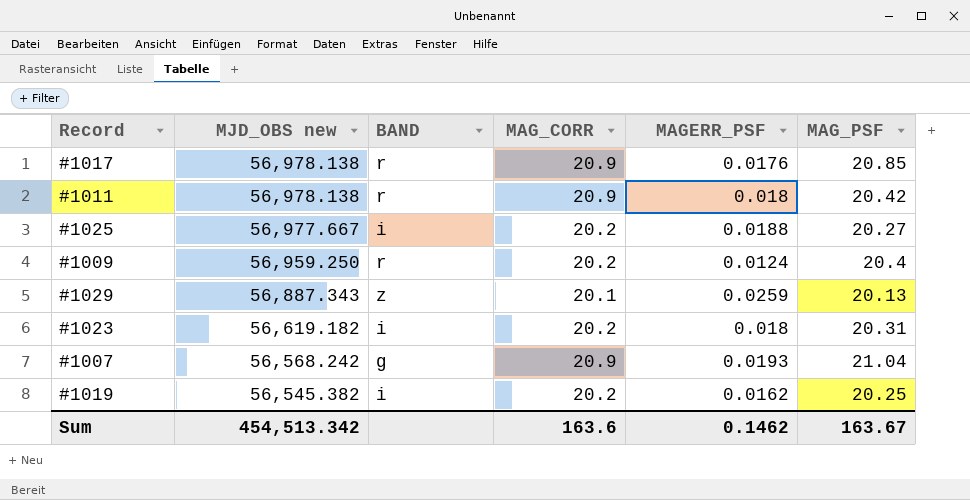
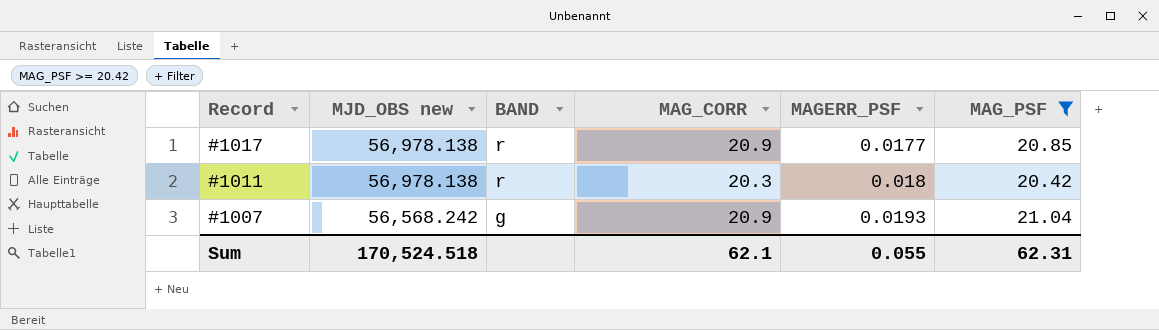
filter: none -> MAG_PSF >= 20.42
#1017 | MAGERR_PSF: 0.0176 -> 0.0177
#1011 | MAG_CORR: 20.9 -> 20.3
Sum | MJD_OBS new: 454,513.342 -> 170,524.518
Sum | MAG_CORR: 163.6 -> 62.1
Sum | MAGERR_PSF: 0.1462 -> 0.055
Sum | MAG_PSF: 163.67 -> 62.31

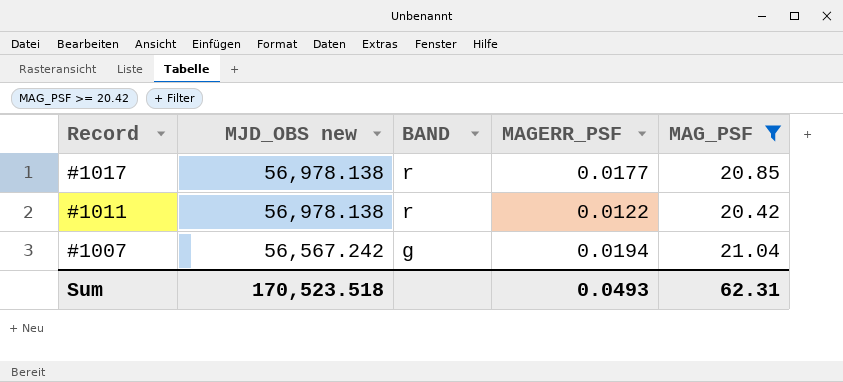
column MAG_CORR | position: 4 -> none
#1011 | MAGERR_PSF: 0.018 -> 0.0122
#1007 | MJD_OBS new: 56,568.242 -> 56,567.242
#1007 | MAGERR_PSF: 0.0193 -> 0.0194
Sum | MJD_OBS new: 170,524.518 -> 170,523.518
Sum | MAGERR_PSF: 0.055 -> 0.0493

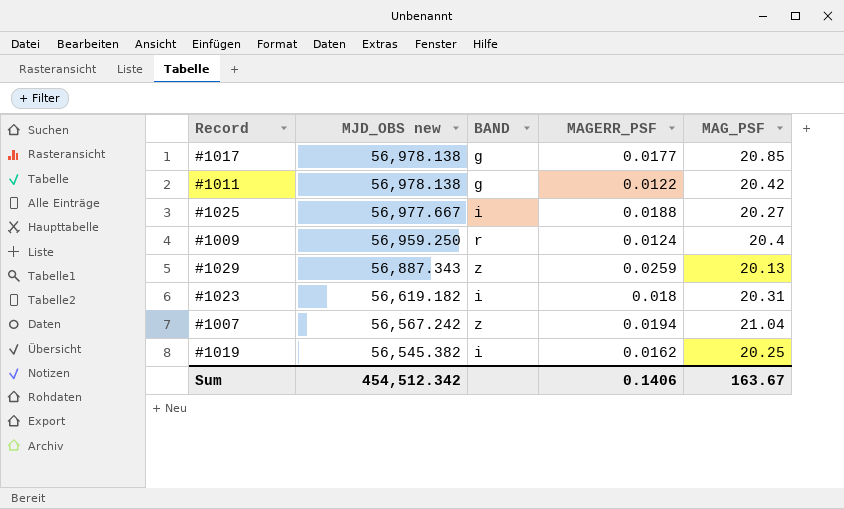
filter: MAG_PSF >= 20.42 -> none
#1017 | BAND: r -> g
#1011 | BAND: r -> g
#1007 | BAND: g -> z
Sum | MJD_OBS new: 170,523.518 -> 454,512.342
Sum | MAGERR_PSF: 0.0493 -> 0.1406
Sum | MAG_PSF: 62.31 -> 163.67

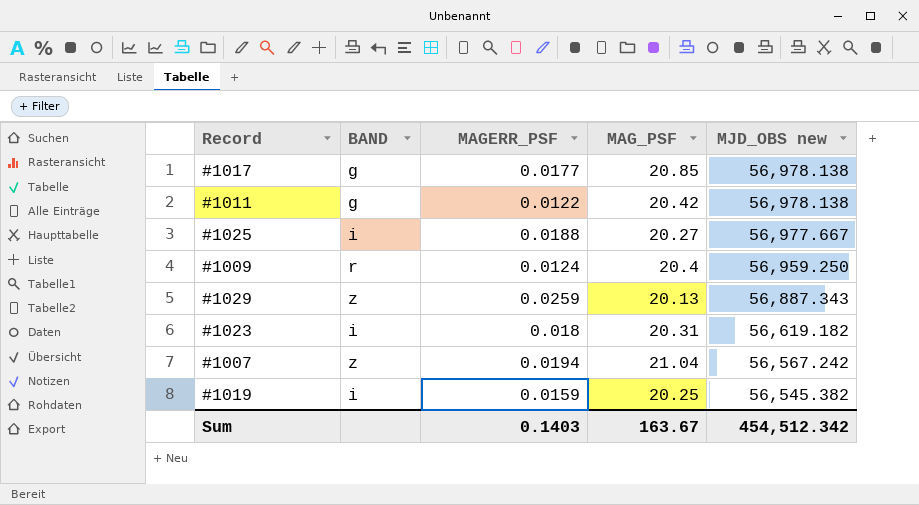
column MJD_OBS new | position: 2 -> 5
#1019 | MAGERR_PSF: 0.0162 -> 0.0159
Sum | MAGERR_PSF: 0.1406 -> 0.1403

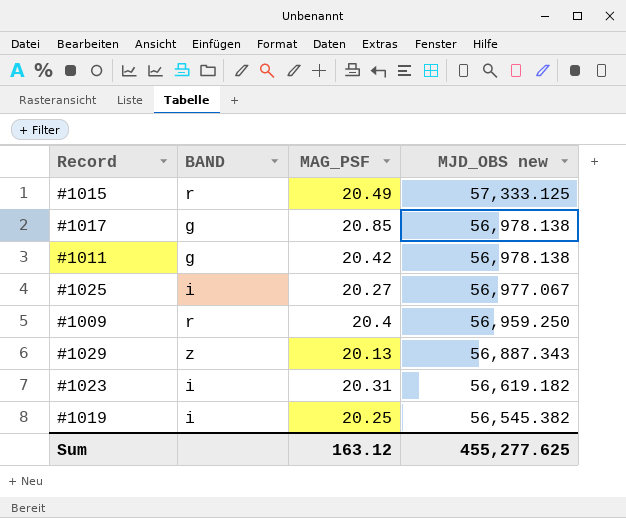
column MAGERR_PSF | position: 3 -> none
row #1007: z | 0.0194 | 21.04 | 56,567.242 -> none
row #1015: none -> r | 20.49 | 57,333.125
#1025 | MJD_OBS new: 56,977.667 -> 56,977.067
Sum | MAG_PSF: 163.67 -> 163.12
Sum | MJD_OBS new: 454,512.342 -> 455,277.625

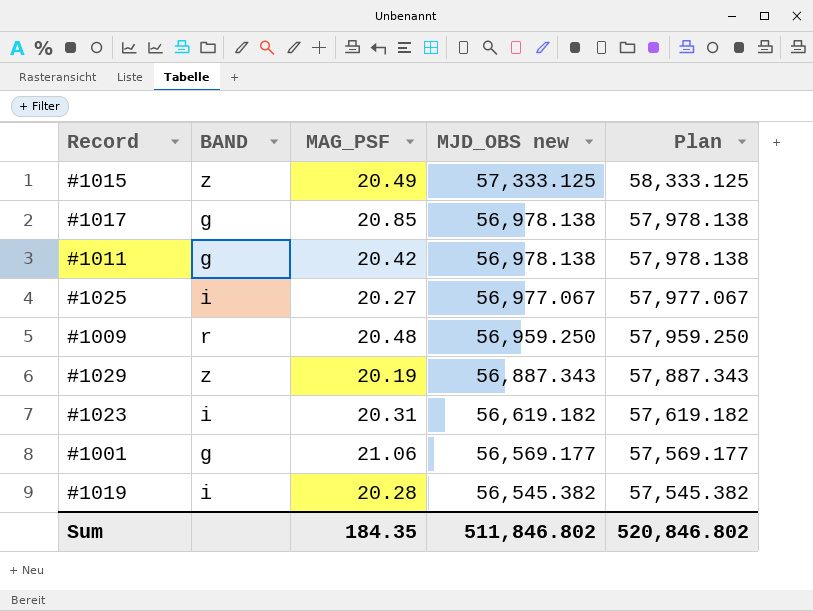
column Plan | formula: none -> [MJD_OBS new] + 1000
#1015 | BAND: r -> z
#1009 | MAG_PSF: 20.4 -> 20.48
#1029 | MAG_PSF: 20.13 -> 20.19
row #1001: none -> g | 21.06 | 56,569.177 | 57,569.177
#1019 | MAG_PSF: 20.25 -> 20.28
Sum | MAG_PSF: 163.12 -> 184.35
Sum | MJD_OBS new: 455,277.625 -> 511,846.802

